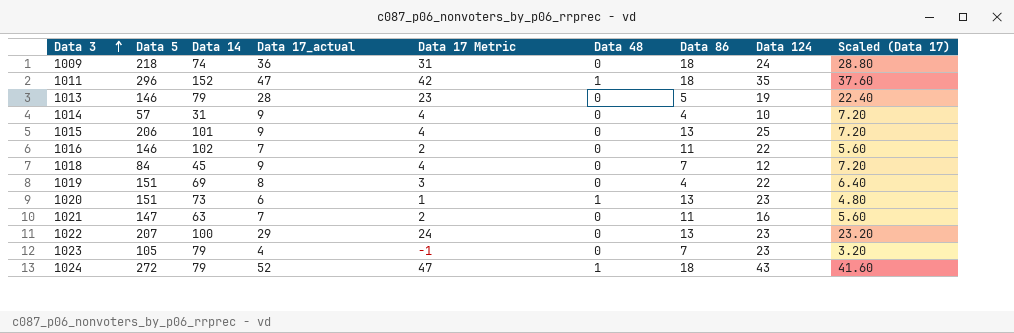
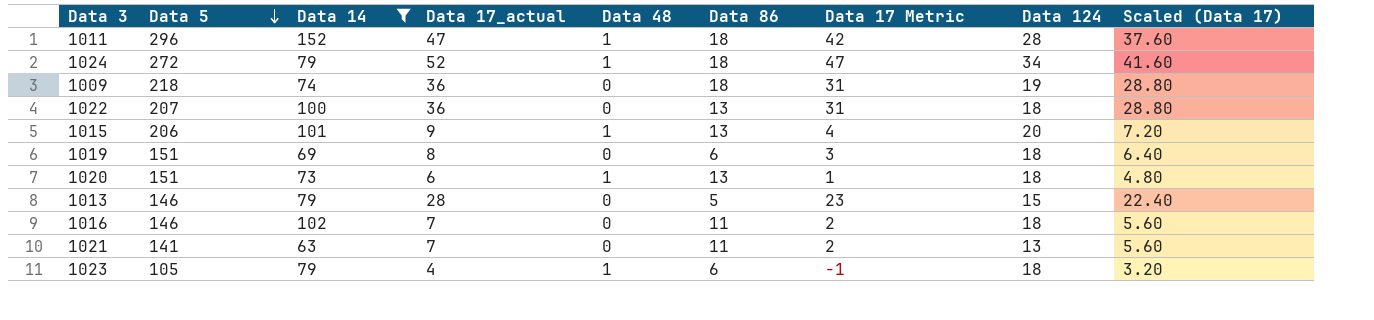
filter: none -> Data 14 >= 63
row order: Data 3 ascending -> Data 5 descending
column Data 17 Metric | position: 5 -> 7
1011 | Data 124: 35 -> 28
1024 | Data 124: 43 -> 34
1009 | Data 124: 24 -> 19
1022 | Data 17_actual: 29 -> 36
1022 | Data 17 Metric: 24 -> 31
1022 | Data 124: 23 -> 18
1022 | Scaled (Data 17): 23.20 -> 28.80
1015 | Data 48: 0 -> 1
1015 | Data 124: 25 -> 20
1019 | Data 86: 4 -> 6
1019 | Data 124: 22 -> 18
1020 | Data 124: 23 -> 18
1013 | Data 124: 19 -> 15
1016 | Data 124: 22 -> 18
1021 | Data 5: 147 -> 141
1021 | Data 124: 16 -> 13
1023 | Data 48: 0 -> 1
1023 | Data 86: 7 -> 6
1023 | Data 124: 23 -> 18

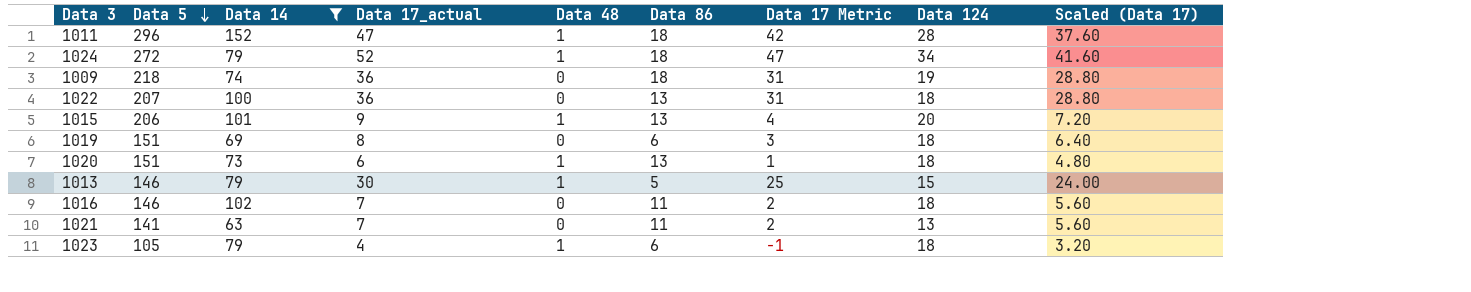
1013 | Data 17_actual: 28 -> 30
1013 | Data 48: 0 -> 1
1013 | Data 17 Metric: 23 -> 25
1013 | Scaled (Data 17): 22.40 -> 24.00

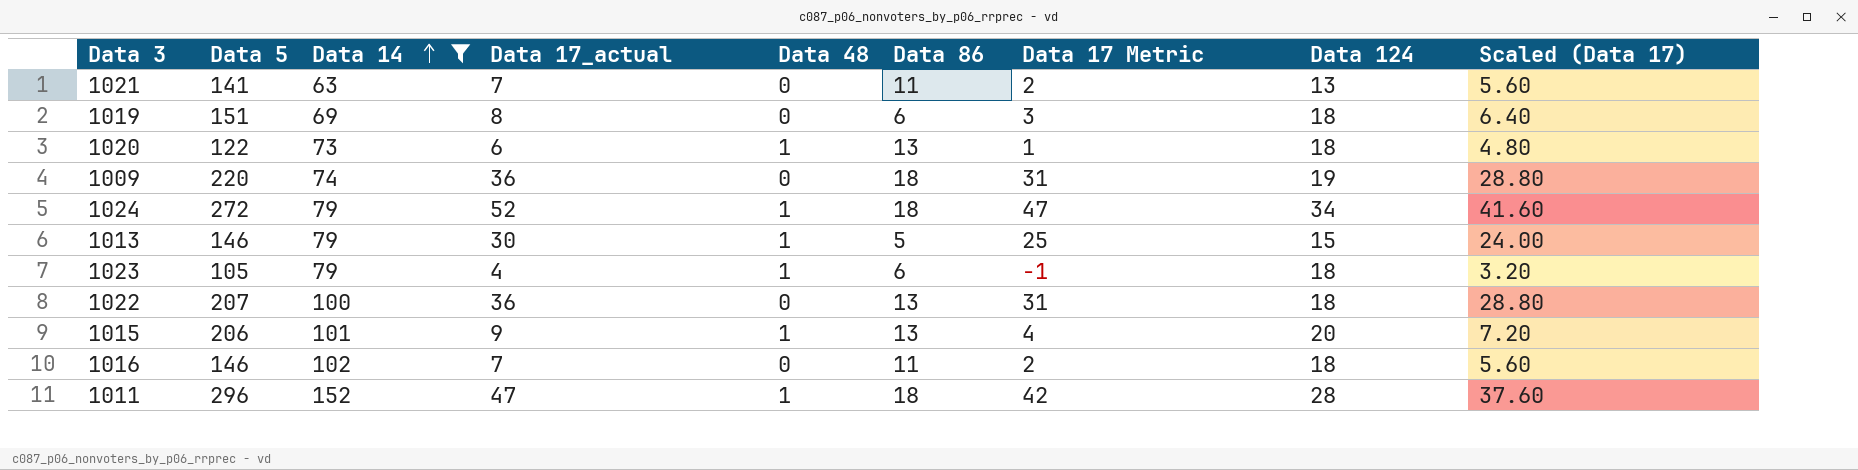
row order: Data 5 descending -> Data 14 ascending
1020 | Data 5: 151 -> 122
1009 | Data 5: 218 -> 220

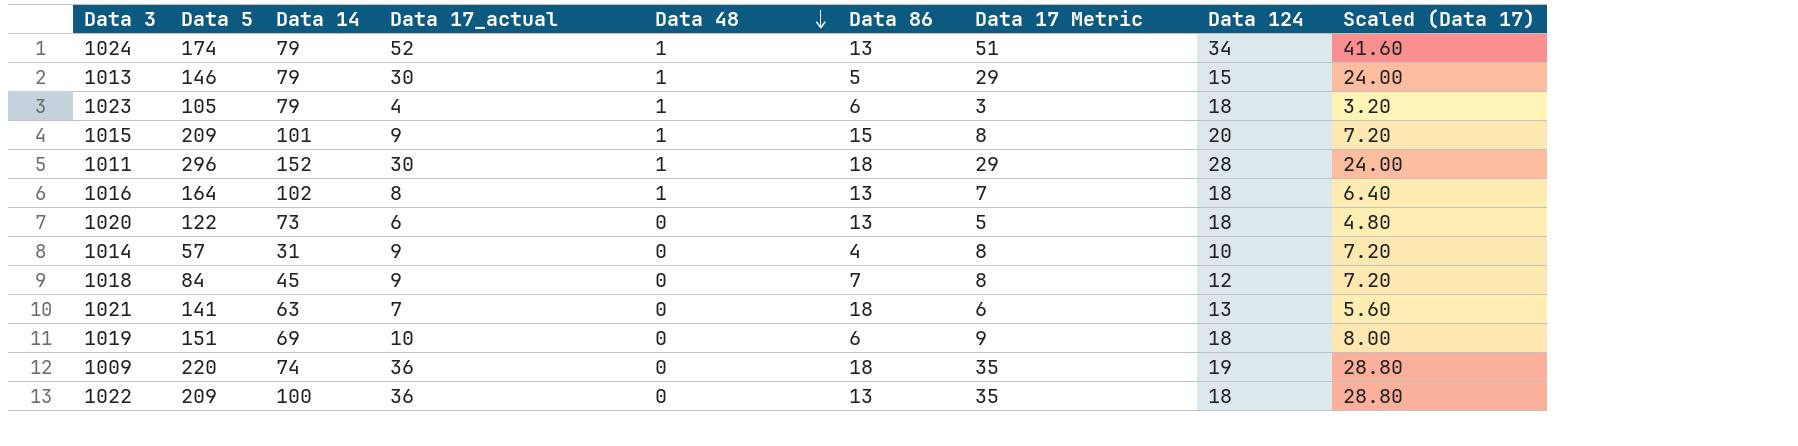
filter: Data 14 >= 63 -> none
row order: Data 14 ascending -> Data 48 descending
column Data 17 Metric | formula: [Data 17_actual] - 5 -> [Data 17_actual] - 1
1024 | Data 5: 272 -> 174
1024 | Data 86: 18 -> 13
1015 | Data 5: 206 -> 209
1015 | Data 86: 13 -> 15
1011 | Data 17_actual: 47 -> 30
1011 | Scaled (Data 17): 37.60 -> 24.00
1016 | Data 5: 146 -> 164
1016 | Data 17_actual: 7 -> 8
1016 | Data 48: 0 -> 1
1016 | Data 86: 11 -> 13
1016 | Scaled (Data 17): 5.60 -> 6.40
1020 | Data 48: 1 -> 0
1021 | Data 86: 11 -> 18
1019 | Data 17_actual: 8 -> 10
1019 | Scaled (Data 17): 6.40 -> 8.00
1022 | Data 5: 207 -> 209

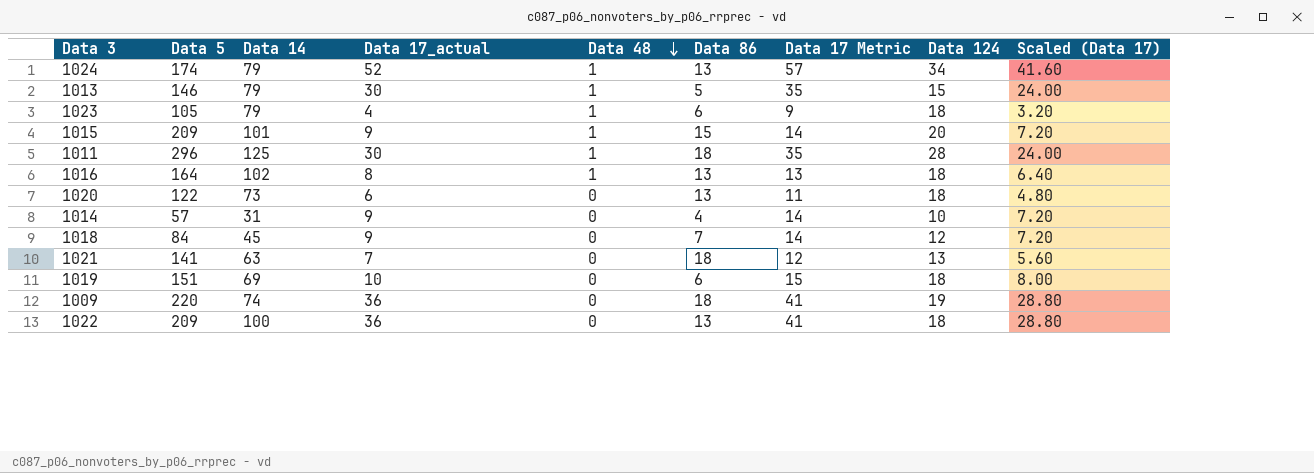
column Data 17 Metric | formula: [Data 17_actual] - 1 -> [Data 17_actual] + 5
1011 | Data 14: 152 -> 125

